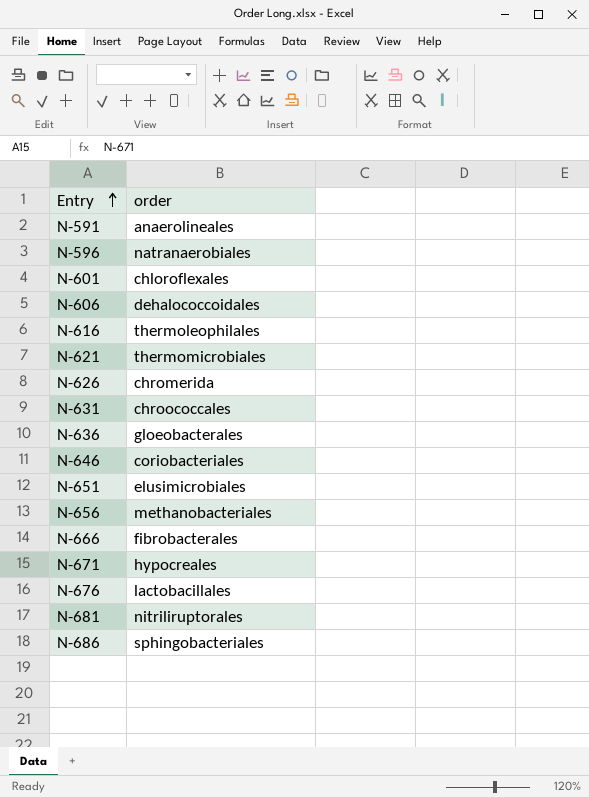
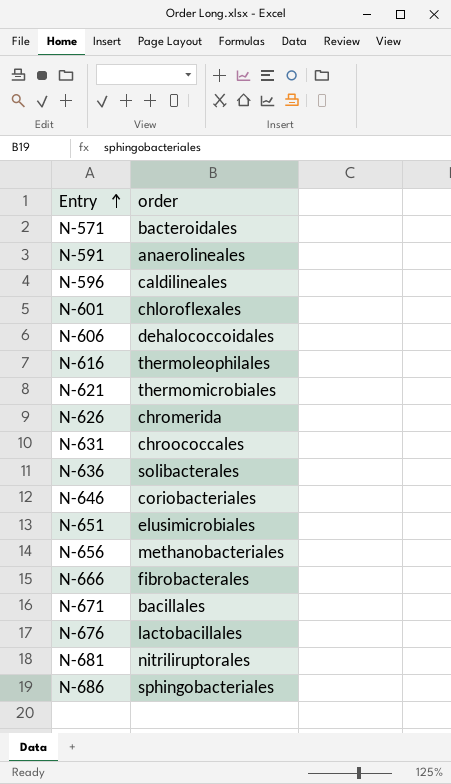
row N-571: none -> bacteroidales
N-596 | order: natranaerobiales -> caldilineales
N-636 | order: gloeobacterales -> solibacterales
N-671 | order: hypocreales -> bacillales

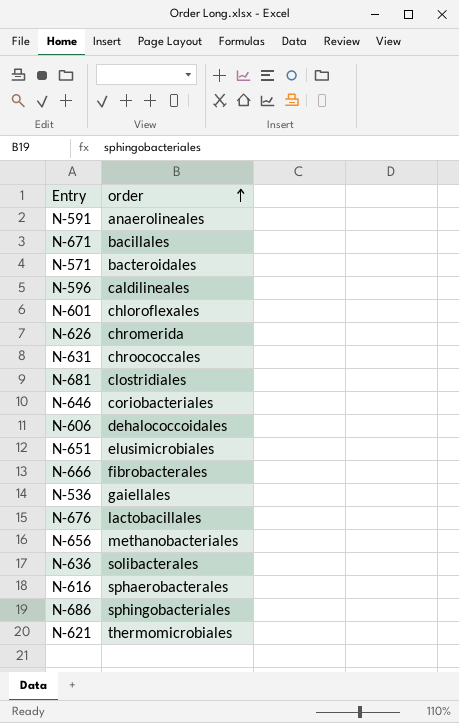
row order: Entry ascending -> order ascending
N-681 | order: nitriliruptorales -> clostridiales
row N-536: none -> gaiellales
N-616 | order: thermoleophilales -> sphaerobacterales

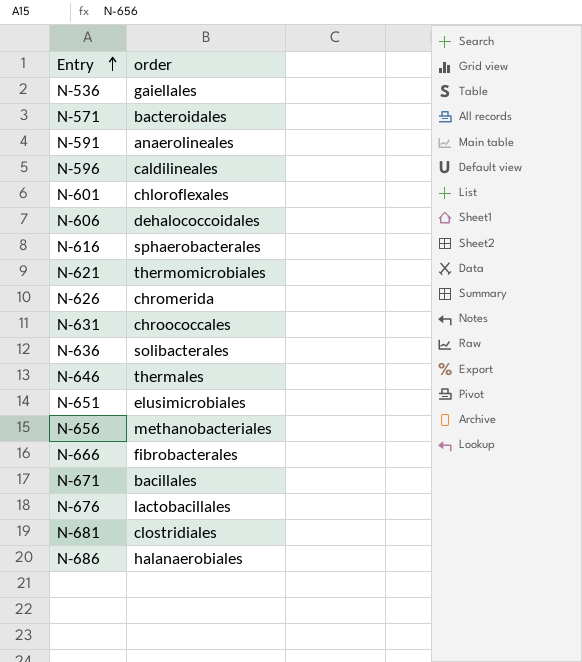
row order: order ascending -> Entry ascending
N-646 | order: coriobacteriales -> thermales
N-686 | order: sphingobacteriales -> halanaerobiales

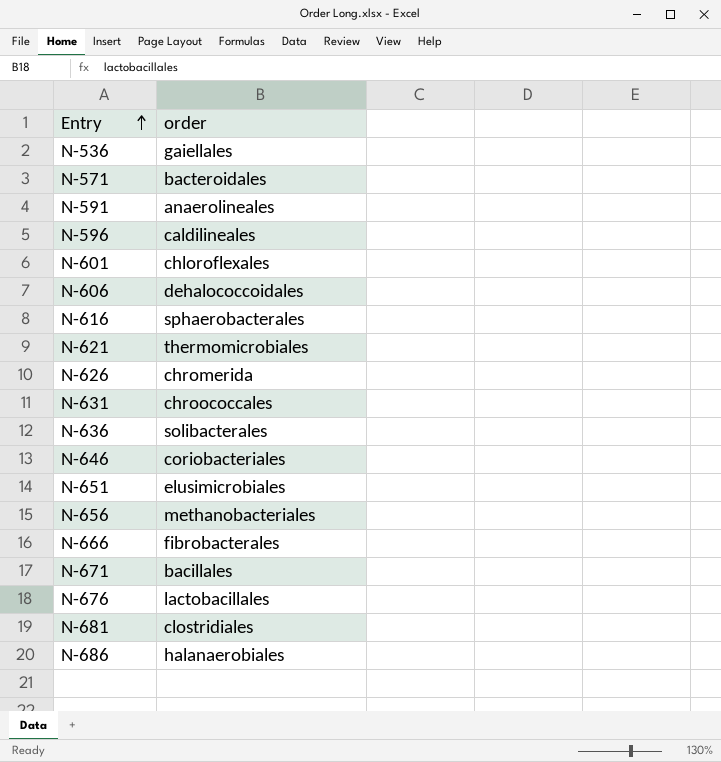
N-646 | order: thermales -> coriobacteriales

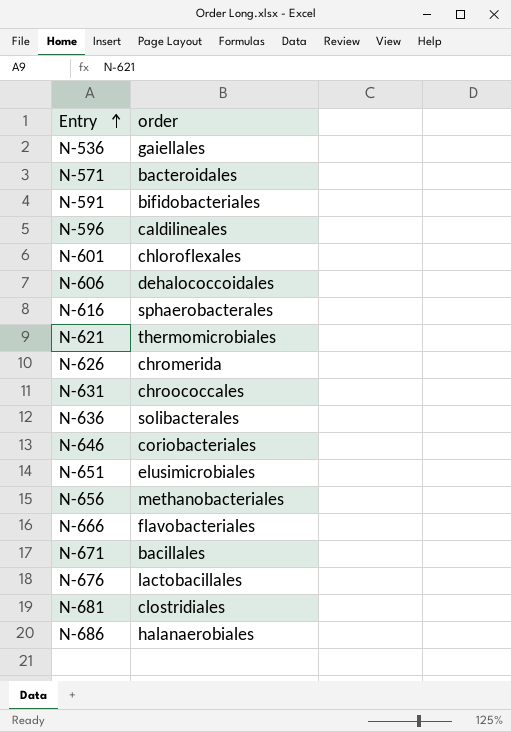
N-591 | order: anaerolineales -> bifidobacteriales
N-666 | order: fibrobacterales -> flavobacteriales

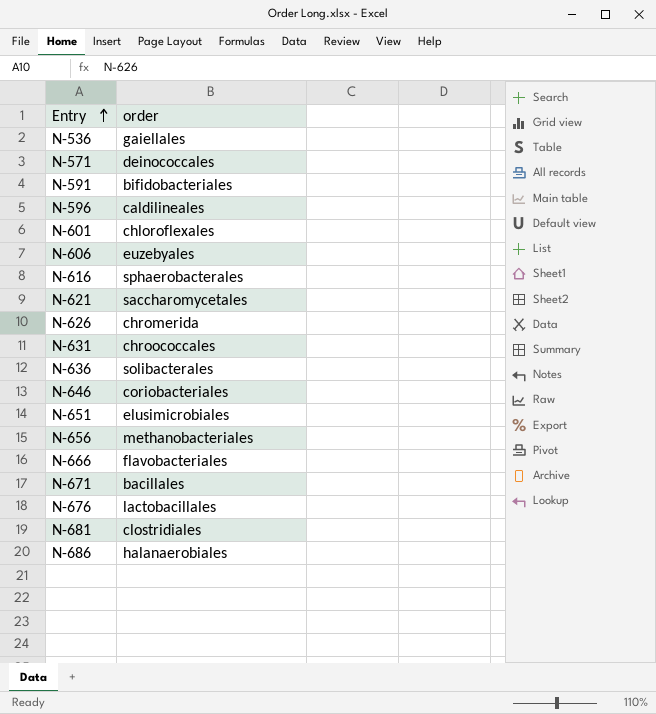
N-571 | order: bacteroidales -> deinococcales
N-606 | order: dehalococcoidales -> euzebyales
N-621 | order: thermomicrobiales -> saccharomycetales

